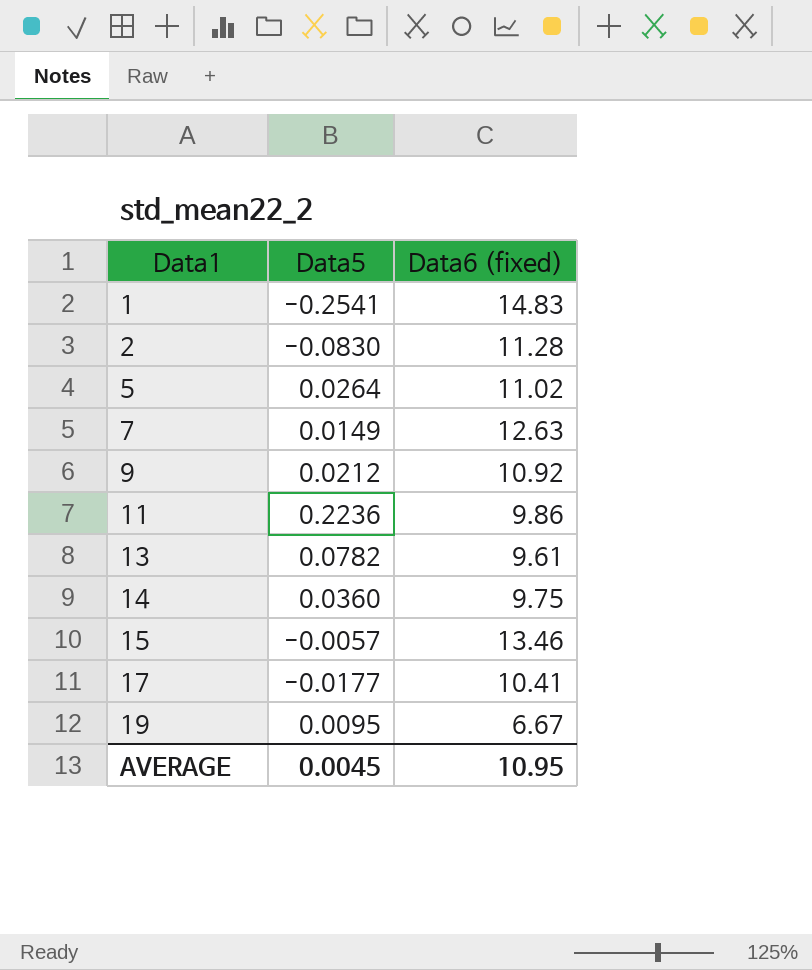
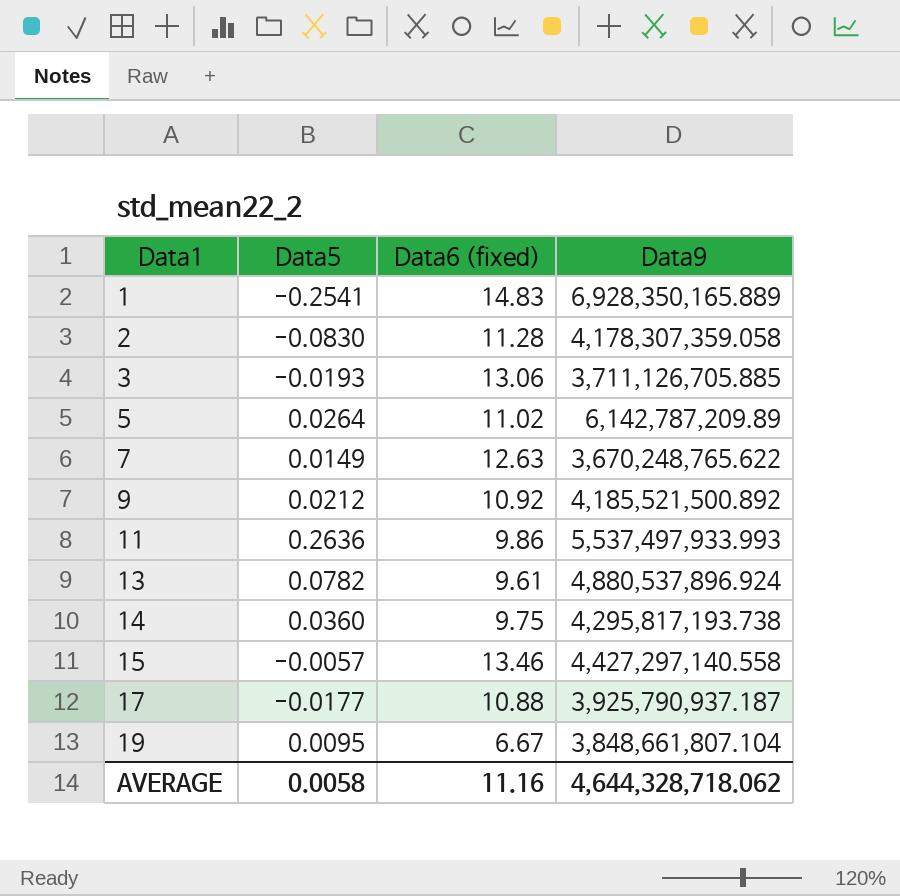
column Data9 | position: none -> 4
row 3: none -> -0.0193 | 13.06 | 3,711,126,705.885
11 | Data5: 0.2236 -> 0.2636
17 | Data6 (fixed): 10.41 -> 10.88
AVERAGE | Data5: 0.0045 -> 0.0058
AVERAGE | Data6 (fixed): 10.95 -> 11.16

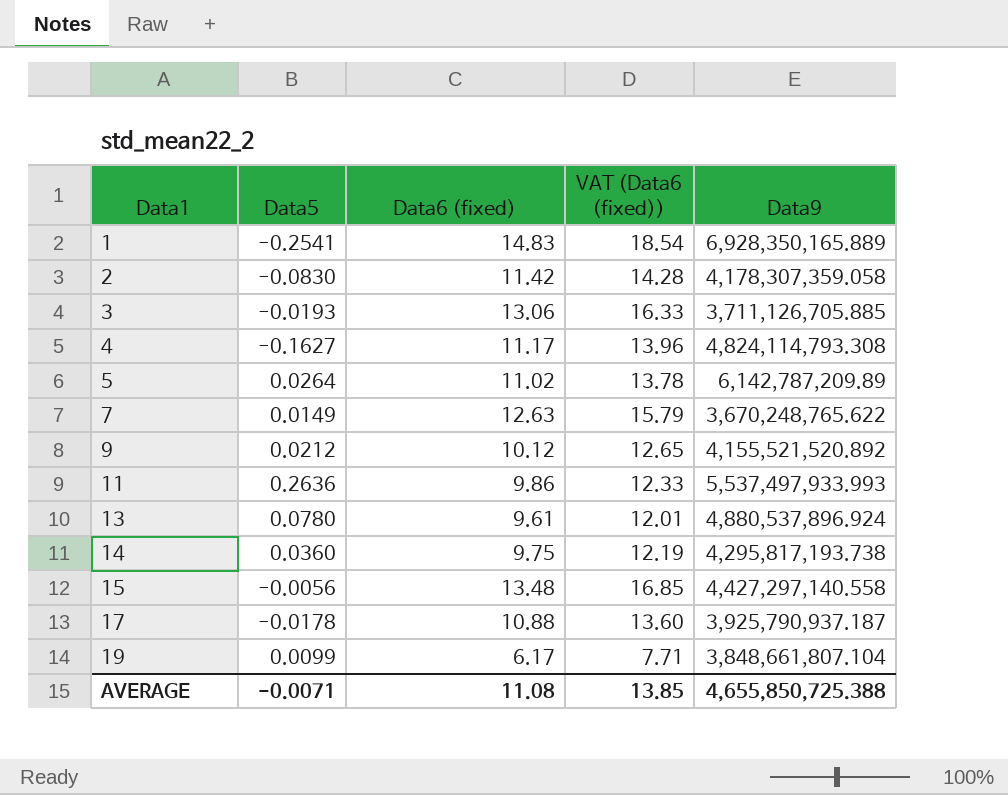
column VAT (Data6 (fixed)) | formula: none -> [Data6 (fixed)] * 1.25
2 | Data6 (fixed): 11.28 -> 11.42
row 4: none -> -0.1627 | 11.17 | 13.96 | 4,824,114,793.308
9 | Data6 (fixed): 10.92 -> 10.12
9 | Data9: 4,185,521,500.892 -> 4,155,521,520.892
13 | Data5: 0.0782 -> 0.0780
15 | Data5: -0.0057 -> -0.0056
15 | Data6 (fixed): 13.46 -> 13.48
17 | Data5: -0.0177 -> -0.0178
19 | Data5: 0.0095 -> 0.0099
19 | Data6 (fixed): 6.67 -> 6.17
AVERAGE | Data5: 0.0058 -> -0.0071
AVERAGE | Data6 (fixed): 11.16 -> 11.08
AVERAGE | Data9: 4,644,328,718.062 -> 4,655,850,725.388

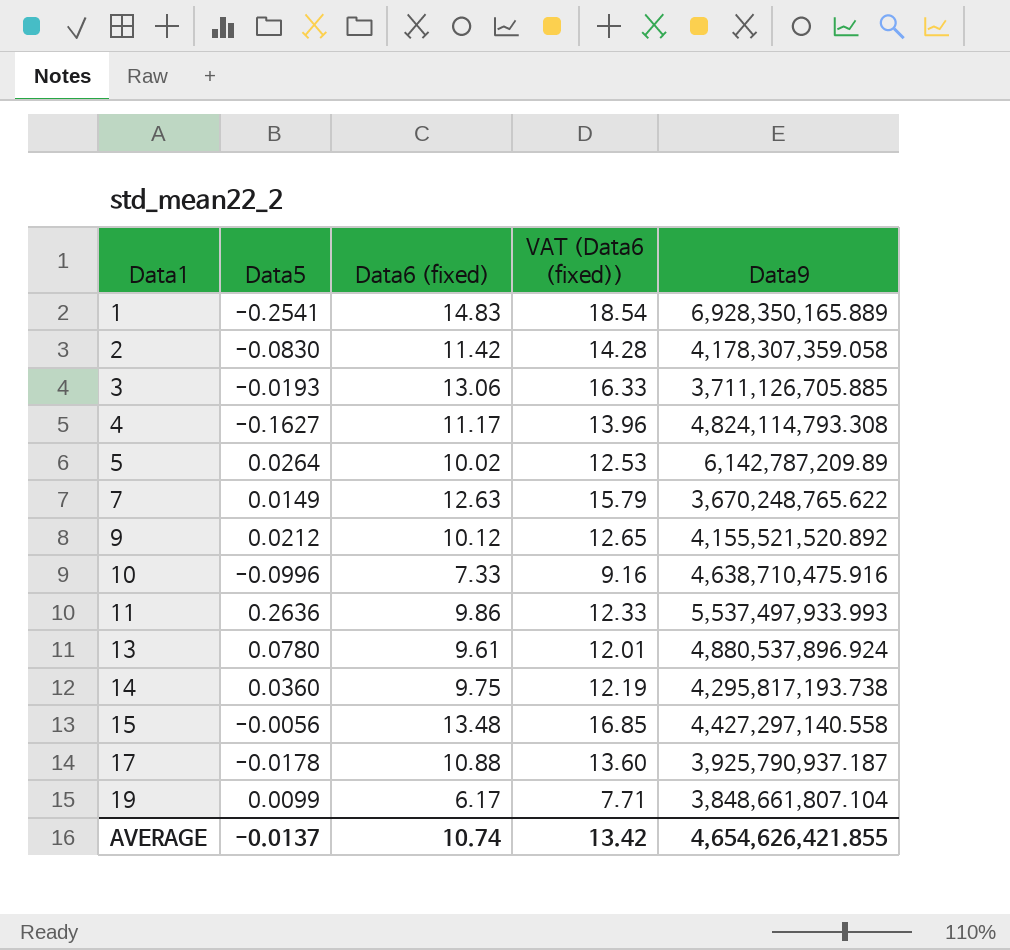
5 | Data6 (fixed): 11.02 -> 10.02
5 | VAT (Data6 (fixed)): 13.78 -> 12.53
row 10: none -> -0.0996 | 7.33 | 9.16 | 4,638,710,475.916
AVERAGE | Data5: -0.0071 -> -0.0137
AVERAGE | Data6 (fixed): 11.08 -> 10.74
AVERAGE | VAT (Data6 (fixed)): 13.85 -> 13.42
AVERAGE | Data9: 4,655,850,725.388 -> 4,654,626,421.855

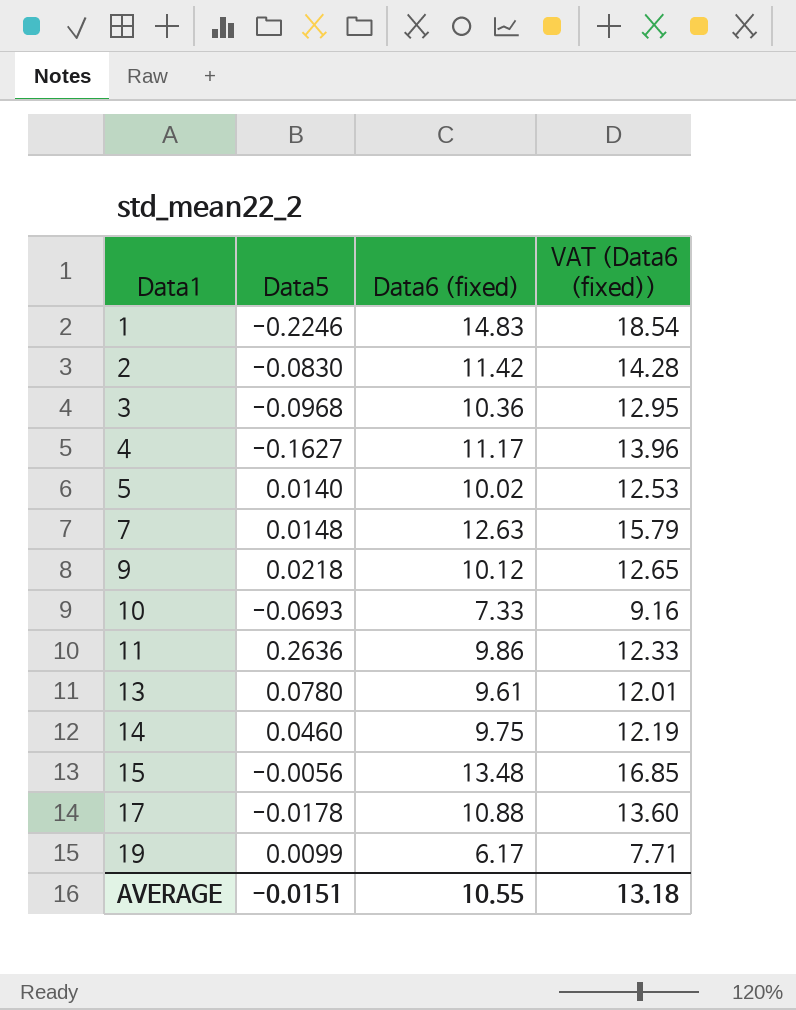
column Data9 | position: 5 -> none
1 | Data5: -0.2541 -> -0.2246
3 | Data5: -0.0193 -> -0.0968
3 | Data6 (fixed): 13.06 -> 10.36
3 | VAT (Data6 (fixed)): 16.33 -> 12.95
5 | Data5: 0.0264 -> 0.0140
7 | Data5: 0.0149 -> 0.0148
9 | Data5: 0.0212 -> 0.0218
10 | Data5: -0.0996 -> -0.0693
14 | Data5: 0.0360 -> 0.0460
AVERAGE | Data5: -0.0137 -> -0.0151
AVERAGE | Data6 (fixed): 10.74 -> 10.55
AVERAGE | VAT (Data6 (fixed)): 13.42 -> 13.18

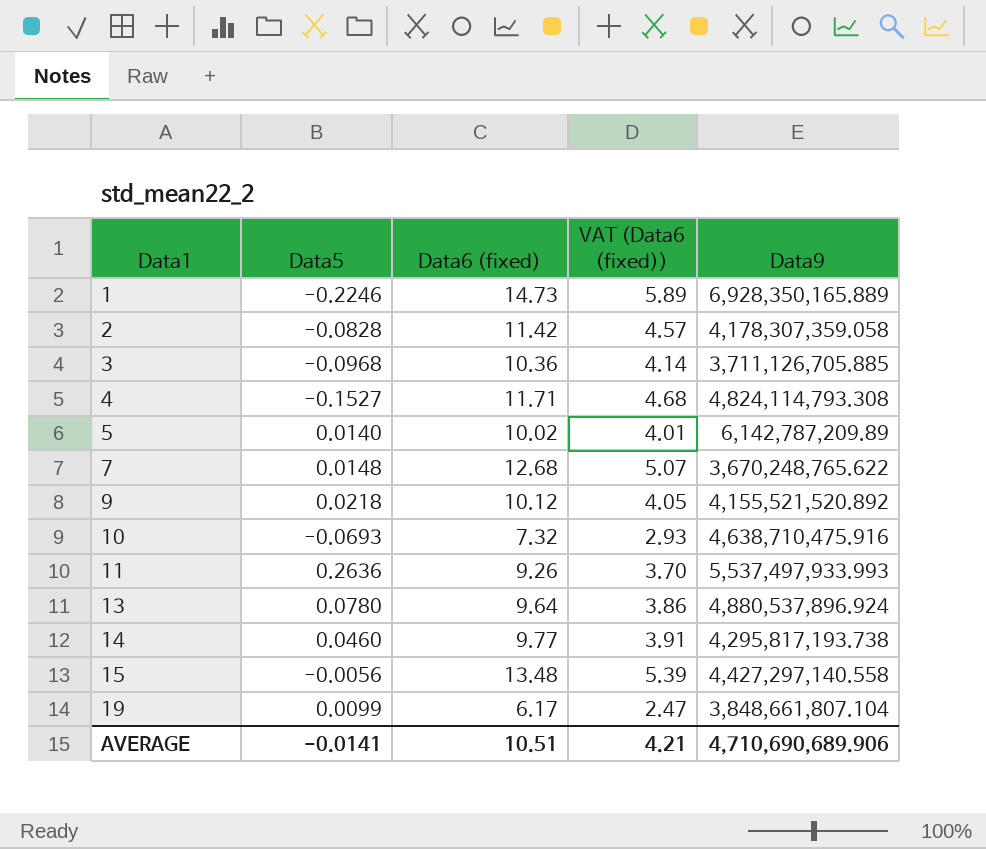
column VAT (Data6 (fixed)) | formula: [Data6 (fixed)] * 1.25 -> [Data6 (fixed)] * 0.4
column Data9 | position: none -> 5
row 17: -0.0178 | 10.88 | 13.60 -> none
1 | Data6 (fixed): 14.83 -> 14.73
2 | Data5: -0.0830 -> -0.0828
4 | Data5: -0.1627 -> -0.1527
4 | Data6 (fixed): 11.17 -> 11.71
7 | Data6 (fixed): 12.63 -> 12.68
10 | Data6 (fixed): 7.33 -> 7.32
11 | Data6 (fixed): 9.86 -> 9.26
13 | Data6 (fixed): 9.61 -> 9.64
14 | Data6 (fixed): 9.75 -> 9.77
AVERAGE | Data5: -0.0151 -> -0.0141
AVERAGE | Data6 (fixed): 10.55 -> 10.51
AVERAGE | VAT (Data6 (fixed)): 13.18 -> 4.21

